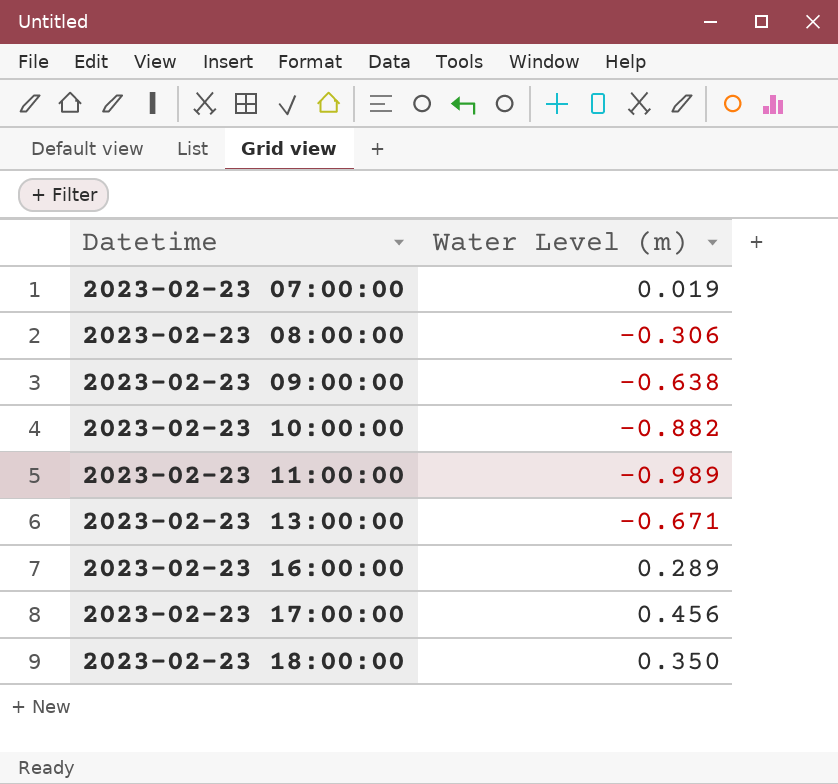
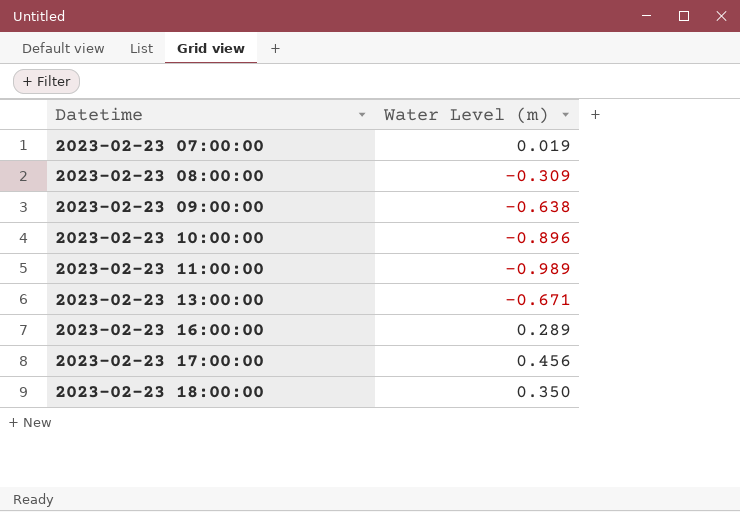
2023-02-23 08:00:00 | Water Level (m): -0.306 -> -0.309
2023-02-23 10:00:00 | Water Level (m): -0.882 -> -0.896

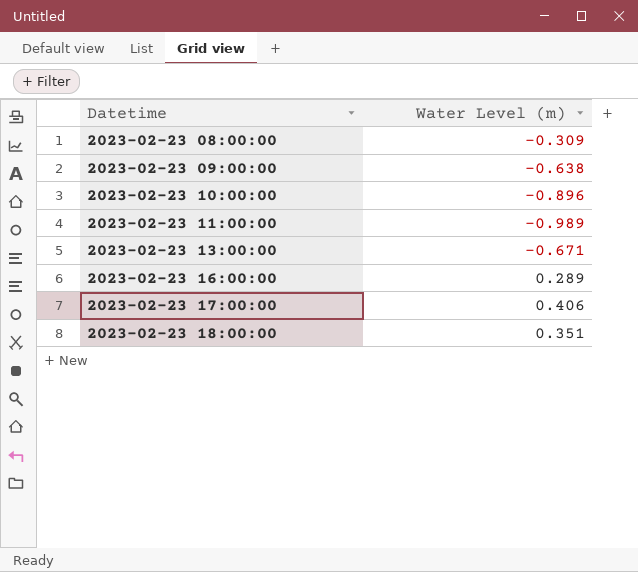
row 2023-02-23 07:00:00: 0.019 -> none
2023-02-23 17:00:00 | Water Level (m): 0.456 -> 0.406
2023-02-23 18:00:00 | Water Level (m): 0.350 -> 0.351

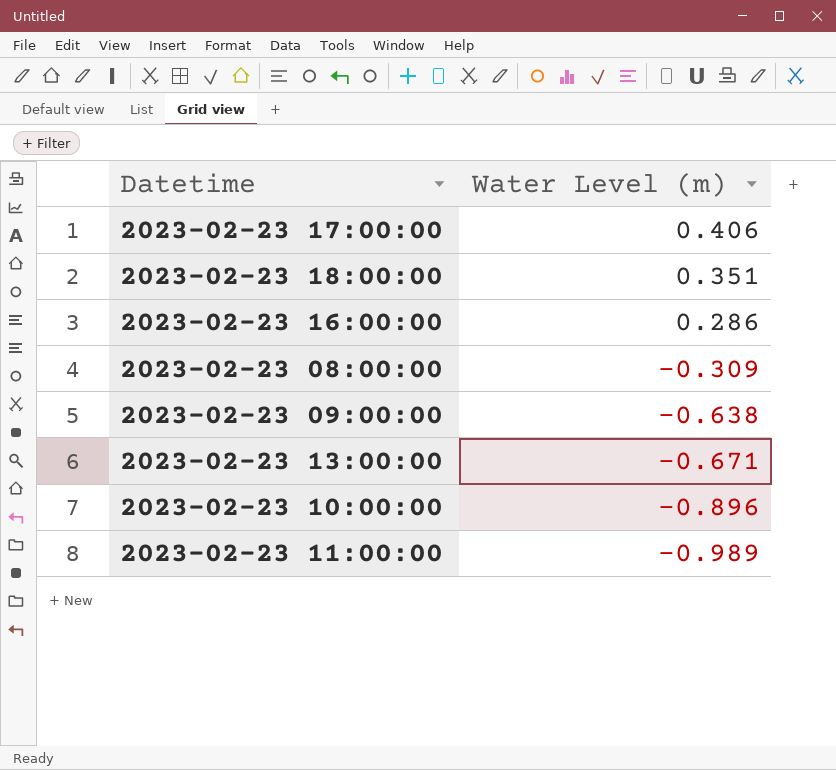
row order: Datetime ascending -> Water Level (m) descending
2023-02-23 16:00:00 | Water Level (m): 0.289 -> 0.286

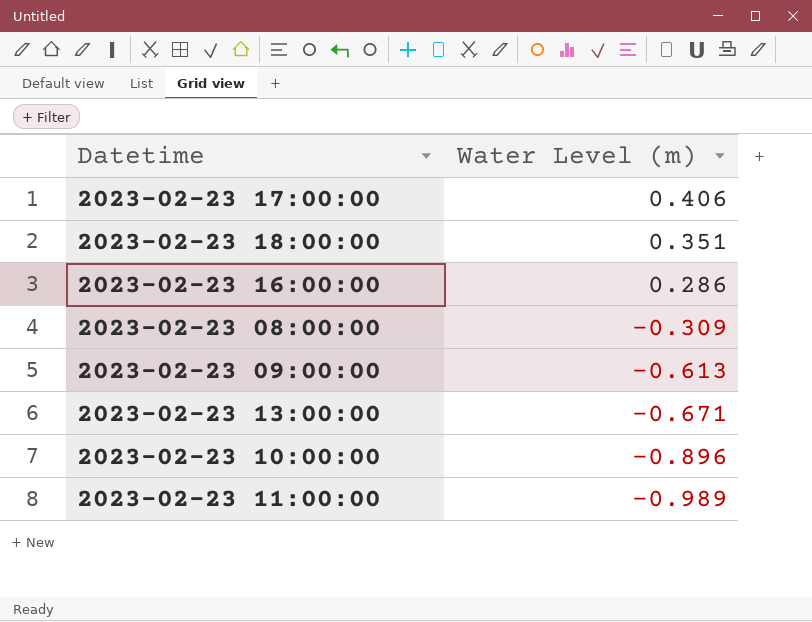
2023-02-23 09:00:00 | Water Level (m): -0.638 -> -0.613

